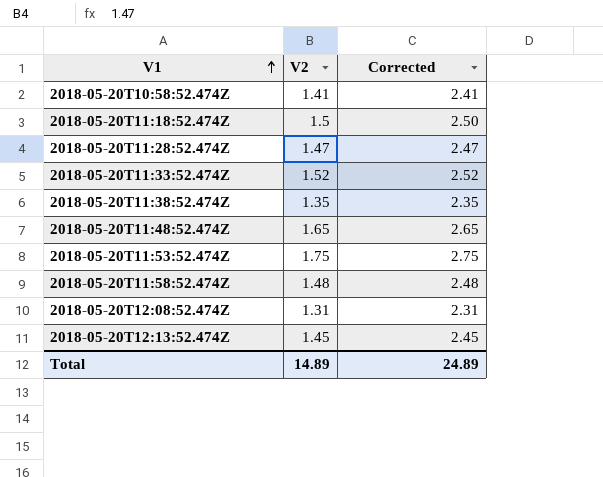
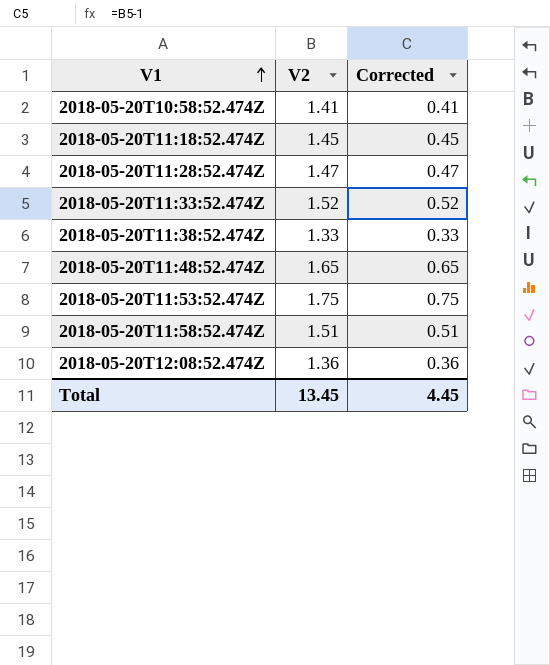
column Corrected | formula: [V2] + 1 -> [V2] - 1
row 2018-05-20T12:13:52.474Z: 1.45 | 2.45 -> none
2018-05-20T11:18:52.474Z | V2: 1.5 -> 1.45
2018-05-20T11:38:52.474Z | V2: 1.35 -> 1.33
2018-05-20T11:58:52.474Z | V2: 1.48 -> 1.51
2018-05-20T12:08:52.474Z | V2: 1.31 -> 1.36
Total | V2: 14.89 -> 13.45
Total | Corrected: 24.89 -> 4.45

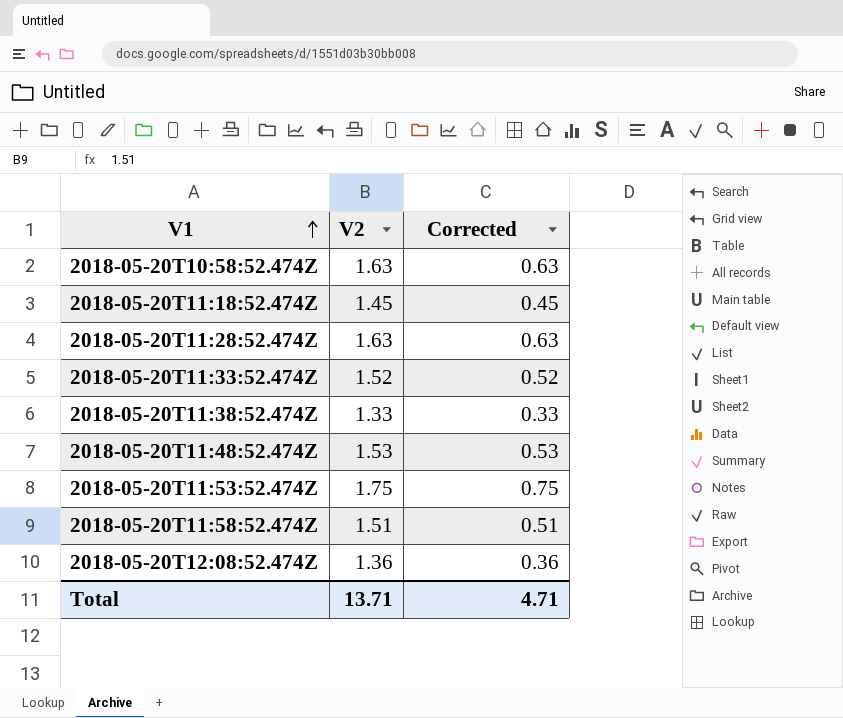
2018-05-20T10:58:52.474Z | V2: 1.41 -> 1.63
2018-05-20T10:58:52.474Z | Corrected: 0.41 -> 0.63
2018-05-20T11:28:52.474Z | V2: 1.47 -> 1.63
2018-05-20T11:28:52.474Z | Corrected: 0.47 -> 0.63
2018-05-20T11:48:52.474Z | V2: 1.65 -> 1.53
2018-05-20T11:48:52.474Z | Corrected: 0.65 -> 0.53
Total | V2: 13.45 -> 13.71
Total | Corrected: 4.45 -> 4.71

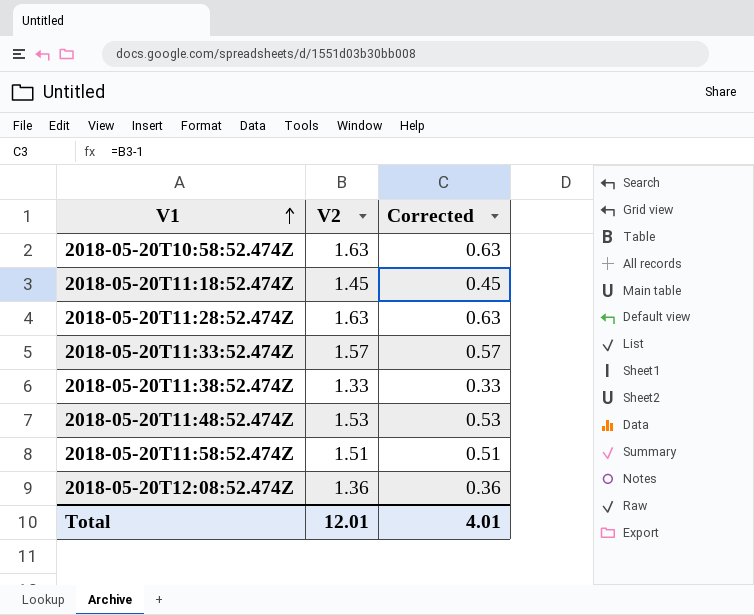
row 2018-05-20T11:53:52.474Z: 1.75 | 0.75 -> none
2018-05-20T11:33:52.474Z | V2: 1.52 -> 1.57
2018-05-20T11:33:52.474Z | Corrected: 0.52 -> 0.57
Total | V2: 13.71 -> 12.01
Total | Corrected: 4.71 -> 4.01

